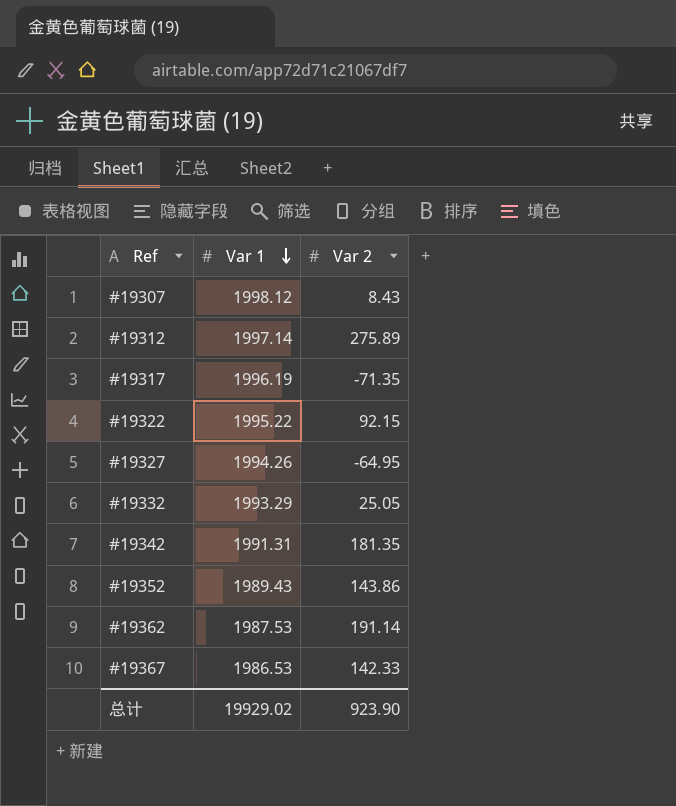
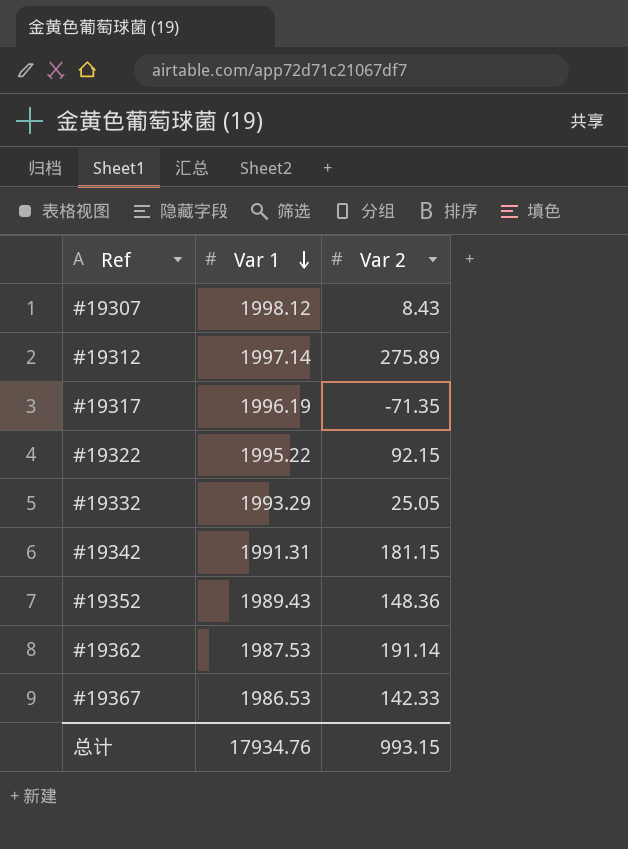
row #19327: 1994.26 | -64.95 -> none
#19342 | Var 2: 181.35 -> 181.15
#19352 | Var 2: 143.86 -> 148.36
总计 | Var 1: 19929.02 -> 17934.76
总计 | Var 2: 923.90 -> 993.15

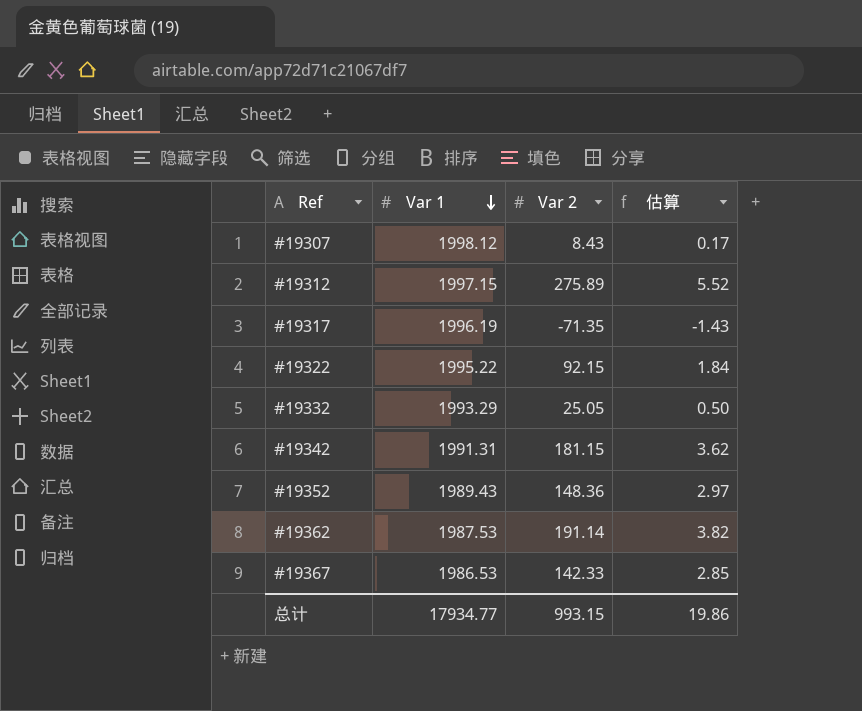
column 估算 | formula: none -> [Var 2] * 0.02
#19312 | Var 1: 1997.14 -> 1997.15
总计 | Var 1: 17934.76 -> 17934.77

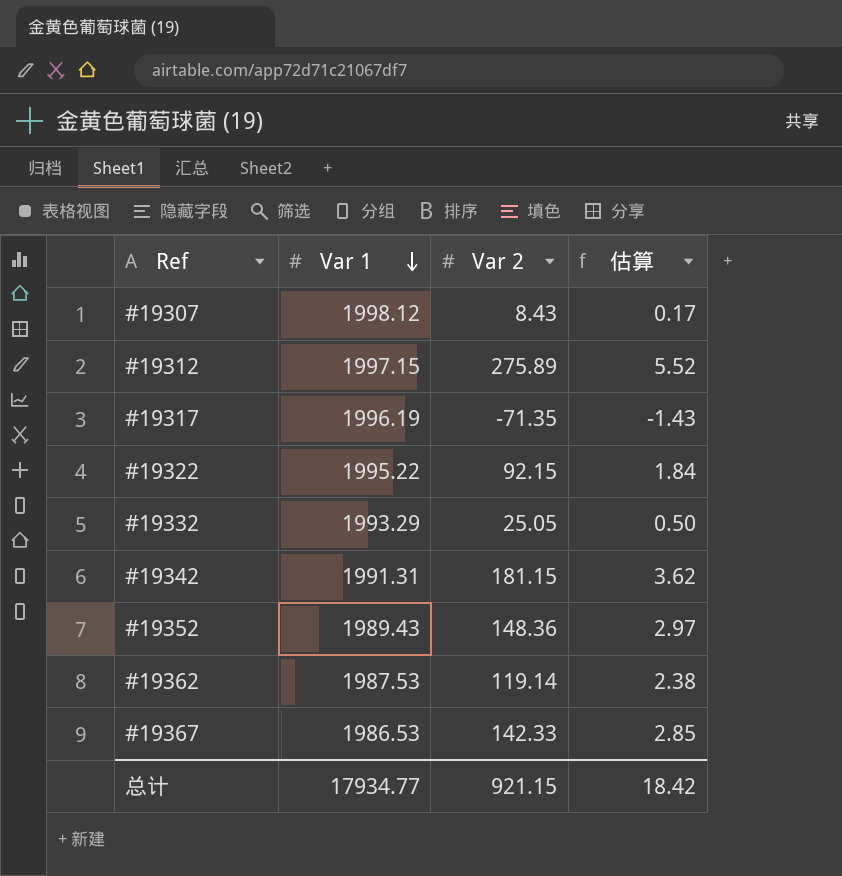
#19362 | Var 2: 191.14 -> 119.14
#19362 | 估算: 3.82 -> 2.38
总计 | Var 2: 993.15 -> 921.15
总计 | 估算: 19.86 -> 18.42

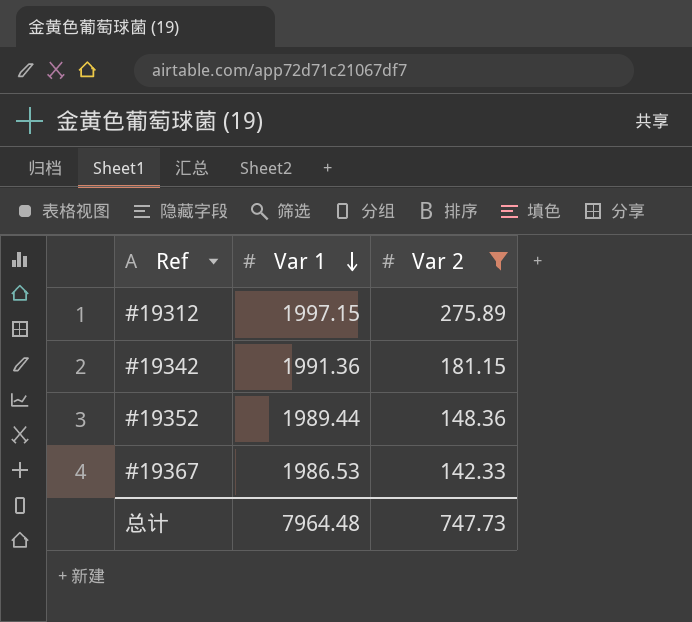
filter: none -> Var 2 >= 142.33
column 估算 | formula: [Var 2] * 0.02 -> none
#19342 | Var 1: 1991.31 -> 1991.36
#19352 | Var 1: 1989.43 -> 1989.44
总计 | Var 1: 17934.77 -> 7964.48
总计 | Var 2: 921.15 -> 747.73

